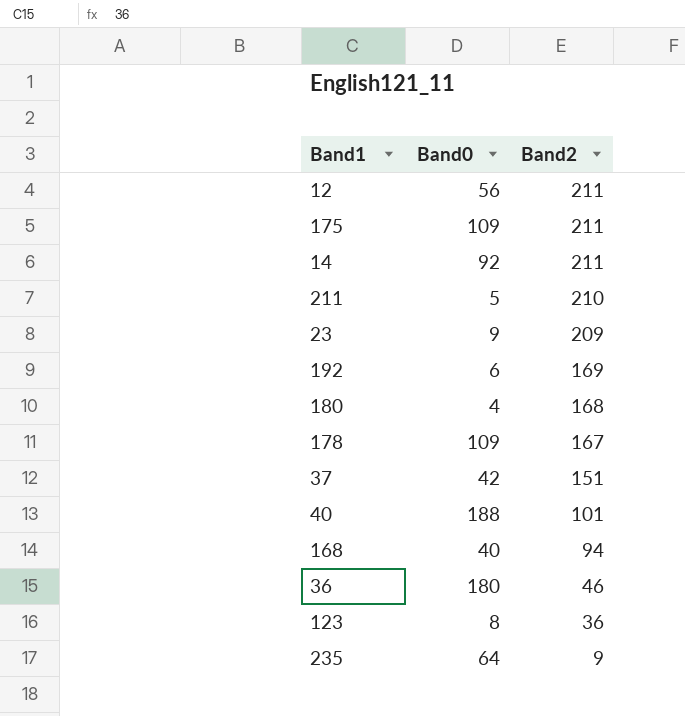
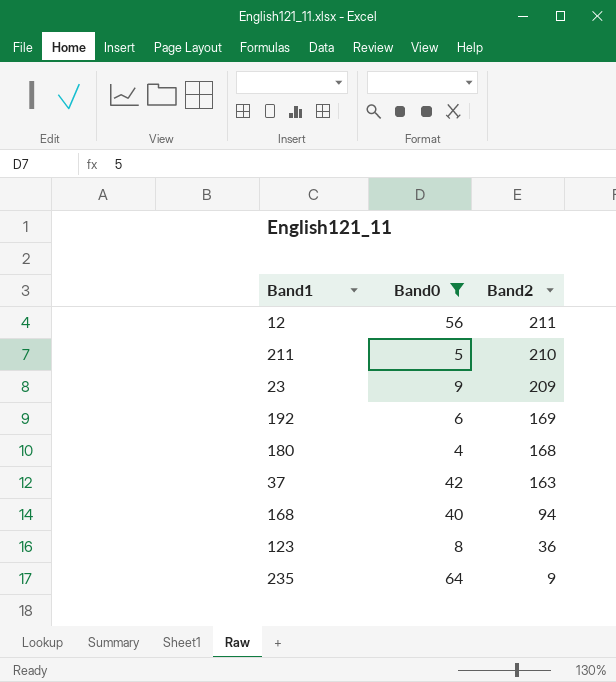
filter: none -> Band0 <= 64
37 | Band2: 151 -> 163

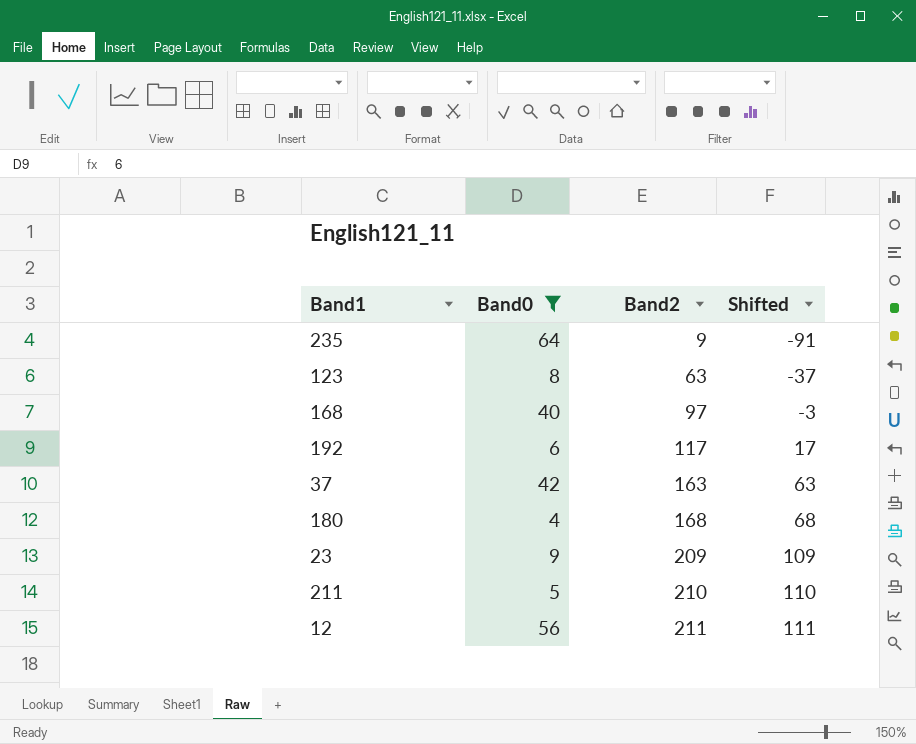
row order: Band2 descending -> Band2 ascending
column Shifted | formula: none -> [Band2] - 100
123 | Band2: 36 -> 63
168 | Band2: 94 -> 97
192 | Band2: 169 -> 117

